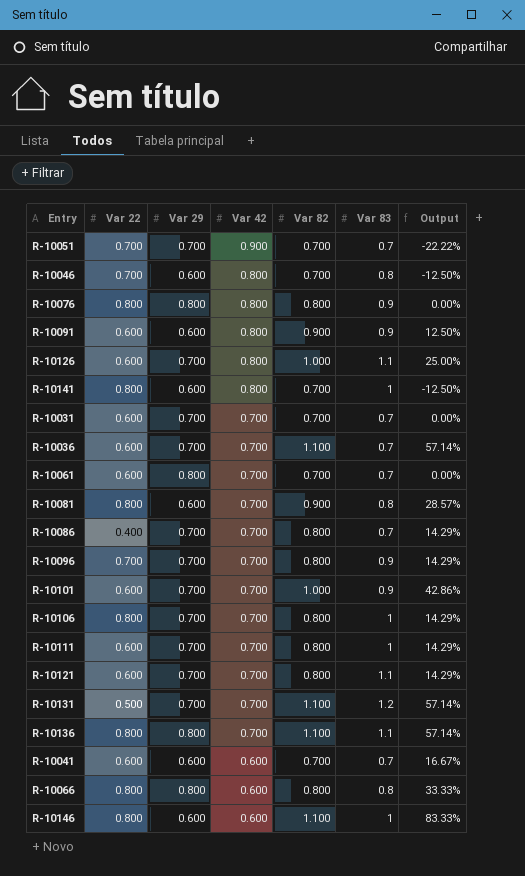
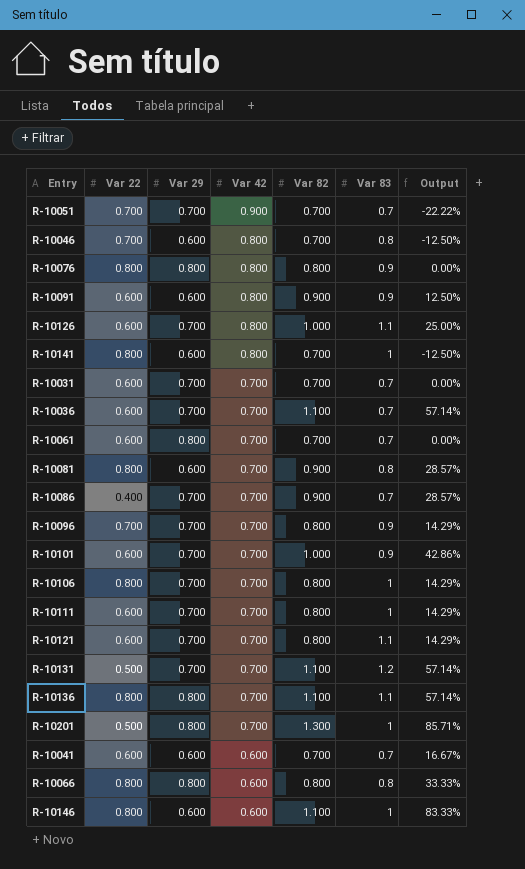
R-10086 | Var 82: 0.800 -> 0.900
R-10086 | Output: 14.29% -> 28.57%
row R-10201: none -> 0.500 | 0.800 | 0.700 | 1.300 | 1 | 85.71%

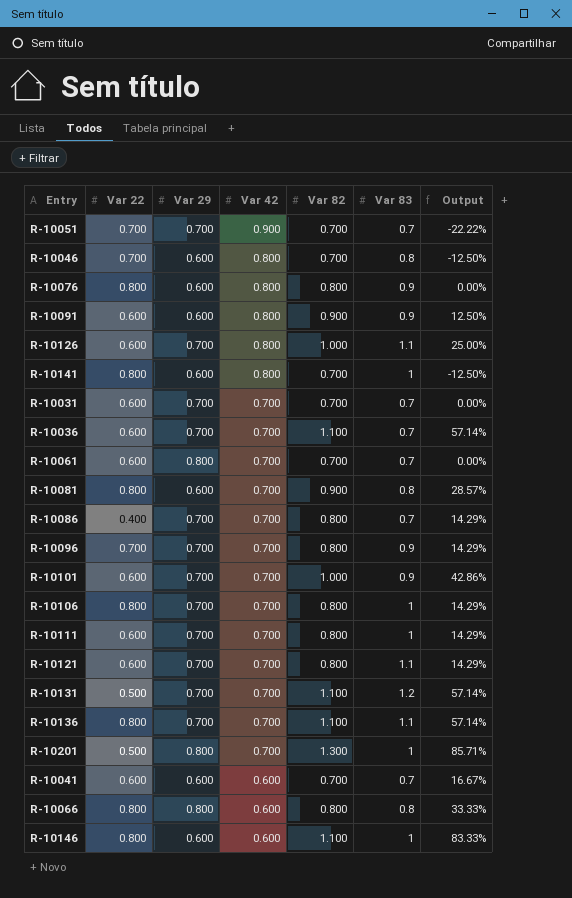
R-10076 | Var 29: 0.800 -> 0.600
R-10086 | Var 82: 0.900 -> 0.800
R-10086 | Output: 28.57% -> 14.29%
R-10136 | Var 29: 0.800 -> 0.700

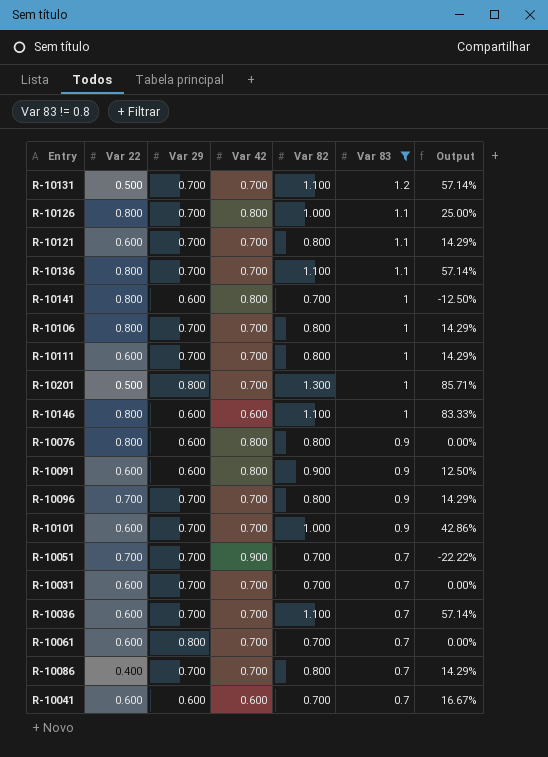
filter: none -> Var 83 != 0.8
row order: Var 42 descending -> Var 83 descending
R-10126 | Var 22: 0.600 -> 0.800

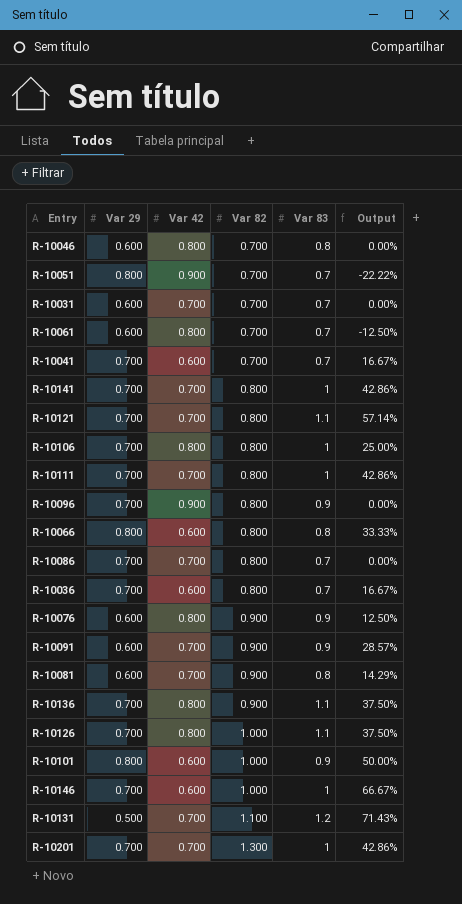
filter: Var 83 != 0.8 -> none
row order: Var 83 descending -> Var 82 ascending
column Var 22 | position: 2 -> none
column Output | formula: ([Var 82] - [Var 42]) / [Var 42] -> ([Var 83] - [Var 42]) / [Var 42]
R-10051 | Var 29: 0.700 -> 0.800
R-10031 | Var 29: 0.700 -> 0.600
R-10061 | Var 29: 0.800 -> 0.600
R-10061 | Var 42: 0.700 -> 0.800
R-10041 | Var 29: 0.600 -> 0.700
R-10141 | Var 29: 0.600 -> 0.700
R-10141 | Var 42: 0.800 -> 0.700
R-10141 | Var 82: 0.700 -> 0.800
R-10106 | Var 42: 0.700 -> 0.800
R-10096 | Var 42: 0.700 -> 0.900
R-10036 | Var 42: 0.700 -> 0.600
R-10036 | Var 82: 1.100 -> 0.800
R-10076 | Var 82: 0.800 -> 0.900
R-10091 | Var 42: 0.800 -> 0.700
R-10136 | Var 42: 0.700 -> 0.800
R-10136 | Var 82: 1.100 -> 0.900
R-10101 | Var 29: 0.700 -> 0.800
R-10101 | Var 42: 0.700 -> 0.600
R-10146 | Var 29: 0.600 -> 0.700
R-10146 | Var 82: 1.100 -> 1.000
R-10131 | Var 29: 0.700 -> 0.500
R-10201 | Var 29: 0.800 -> 0.700

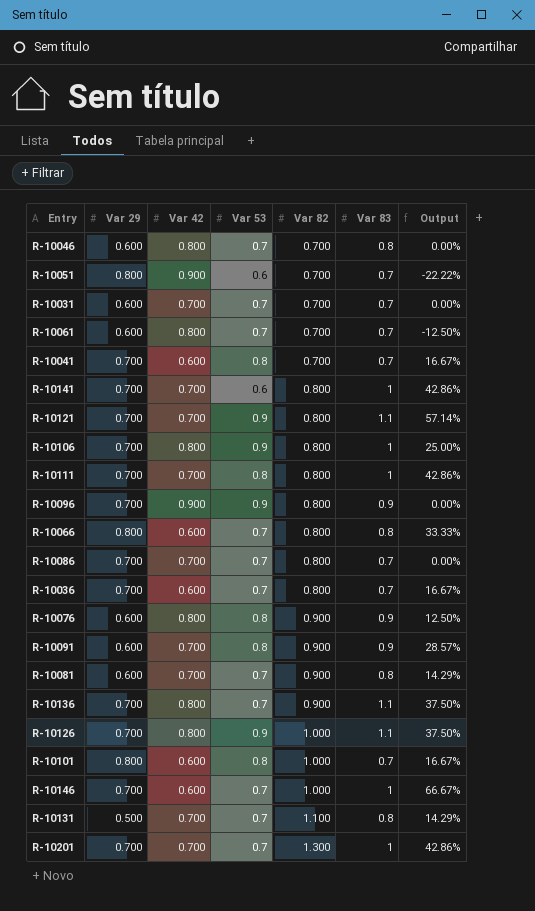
column Var 53 | position: none -> 4
R-10101 | Var 83: 0.9 -> 0.7
R-10101 | Output: 50.00% -> 16.67%
R-10131 | Var 83: 1.2 -> 0.8
R-10131 | Output: 71.43% -> 14.29%

